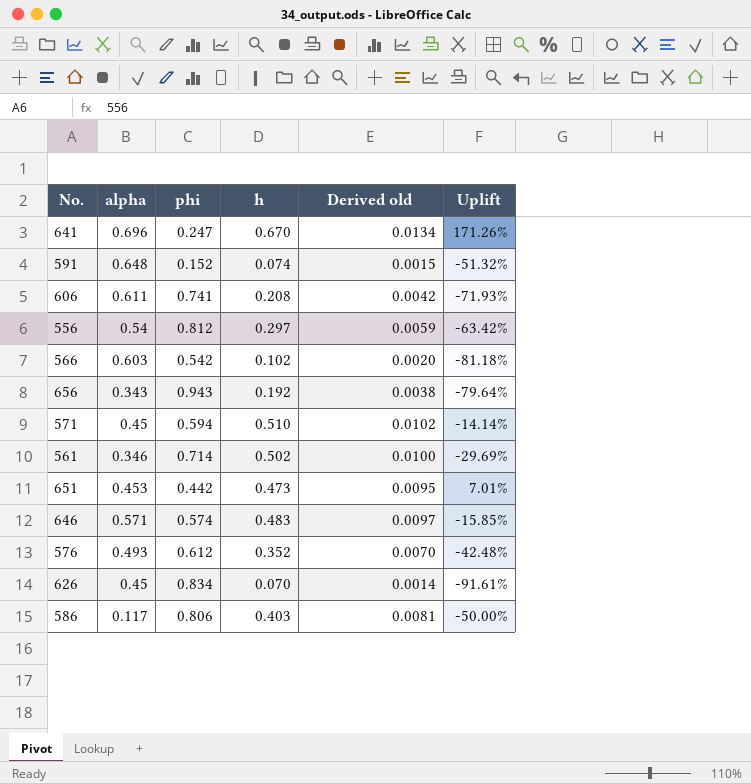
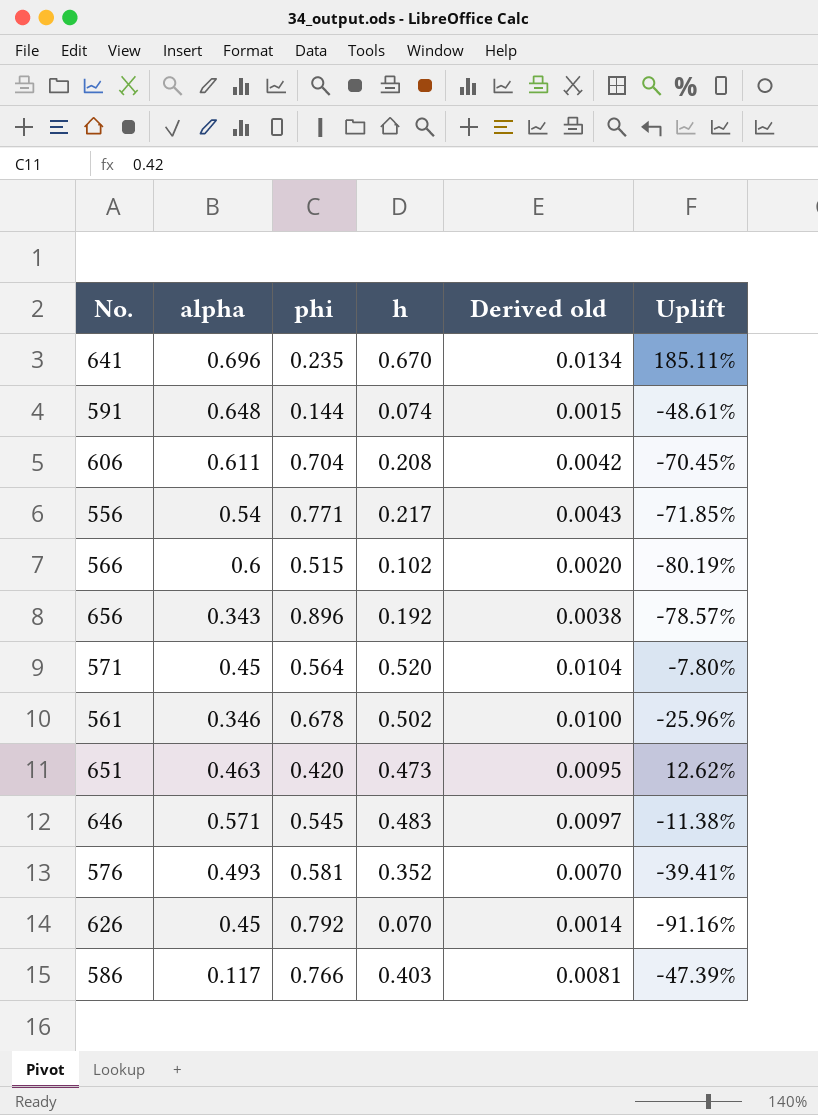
641 | phi: 0.247 -> 0.235
641 | Uplift: 171.26% -> 185.11%
591 | phi: 0.152 -> 0.144
591 | Uplift: -51.32% -> -48.61%
606 | phi: 0.741 -> 0.704
606 | Uplift: -71.93% -> -70.45%
556 | phi: 0.812 -> 0.771
556 | h: 0.297 -> 0.217
556 | Derived old: 0.0059 -> 0.0043
556 | Uplift: -63.42% -> -71.85%
566 | alpha: 0.603 -> 0.6
566 | phi: 0.542 -> 0.515
566 | Uplift: -81.18% -> -80.19%
656 | phi: 0.943 -> 0.896
656 | Uplift: -79.64% -> -78.57%
571 | phi: 0.594 -> 0.564
571 | h: 0.510 -> 0.520
571 | Derived old: 0.0102 -> 0.0104
571 | Uplift: -14.14% -> -7.80%
561 | phi: 0.714 -> 0.678
561 | Uplift: -29.69% -> -25.96%
651 | alpha: 0.453 -> 0.463
651 | phi: 0.442 -> 0.420
651 | Uplift: 7.01% -> 12.62%
646 | phi: 0.574 -> 0.545
646 | Uplift: -15.85% -> -11.38%
576 | phi: 0.612 -> 0.581
576 | Uplift: -42.48% -> -39.41%
626 | phi: 0.834 -> 0.792
626 | Uplift: -91.61% -> -91.16%
586 | phi: 0.806 -> 0.766
586 | Uplift: -50.00% -> -47.39%

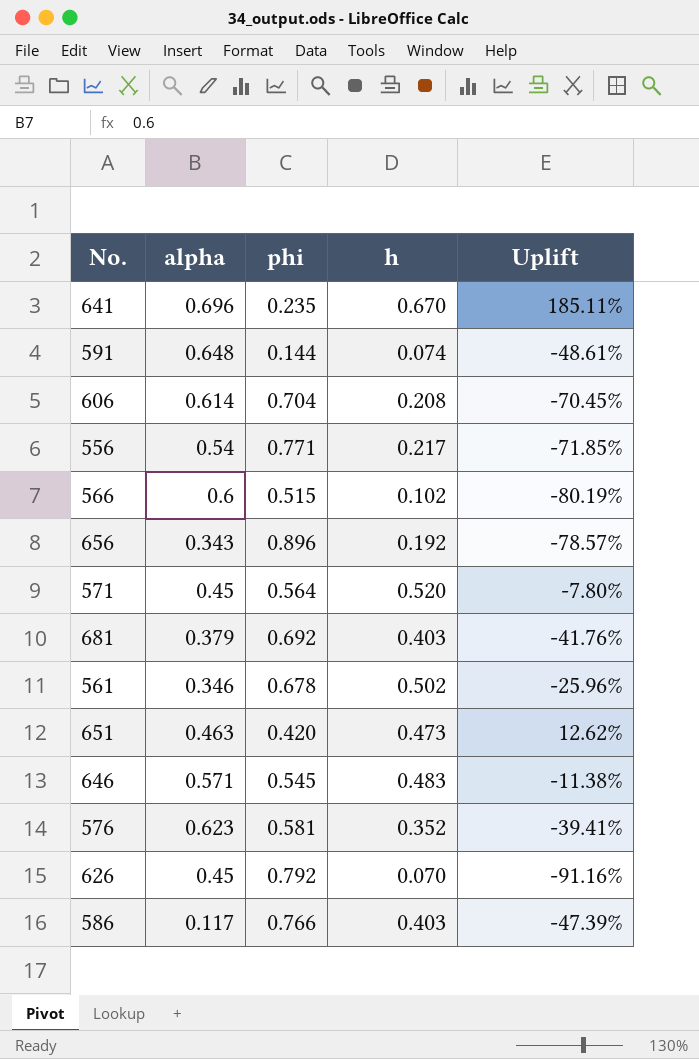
column Derived old | formula: [h] * 0.02 -> none
606 | alpha: 0.611 -> 0.614
row 681: none -> 0.379 | 0.692 | 0.403 | -41.76%
576 | alpha: 0.493 -> 0.623

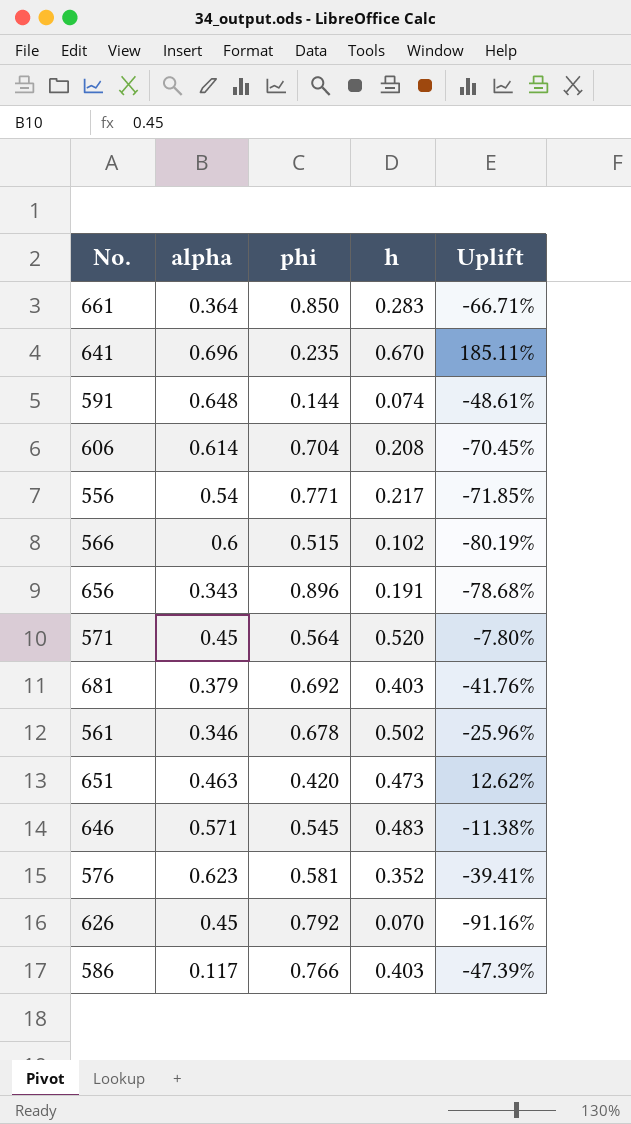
row 661: none -> 0.364 | 0.850 | 0.283 | -66.71%
656 | h: 0.192 -> 0.191
656 | Uplift: -78.57% -> -78.68%

